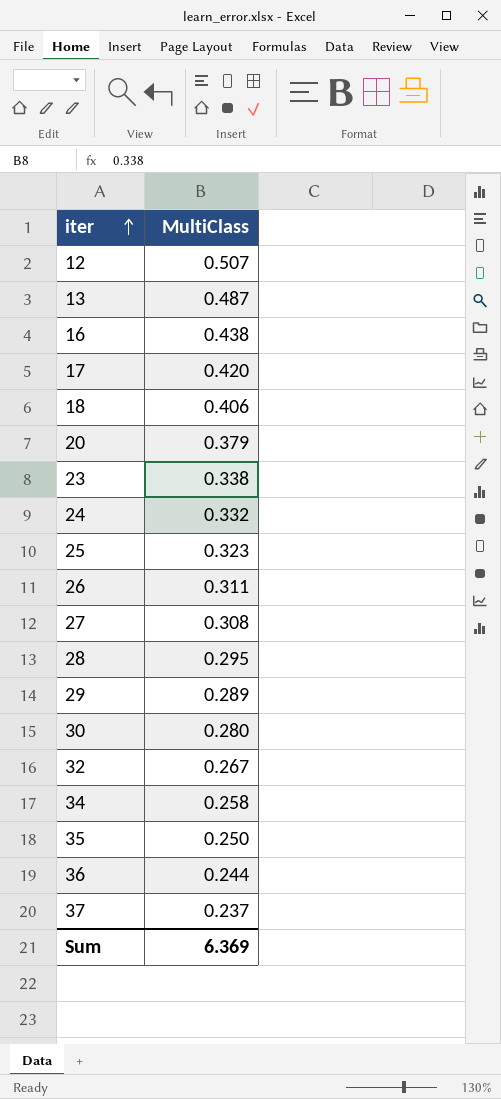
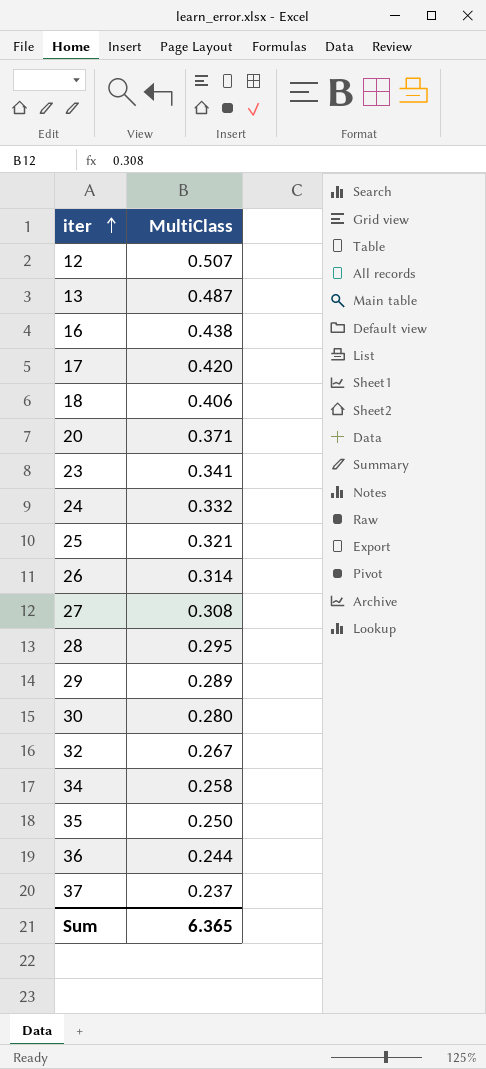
20 | MultiClass: 0.379 -> 0.371
23 | MultiClass: 0.338 -> 0.341
25 | MultiClass: 0.323 -> 0.321
26 | MultiClass: 0.311 -> 0.314
Sum | MultiClass: 6.369 -> 6.365

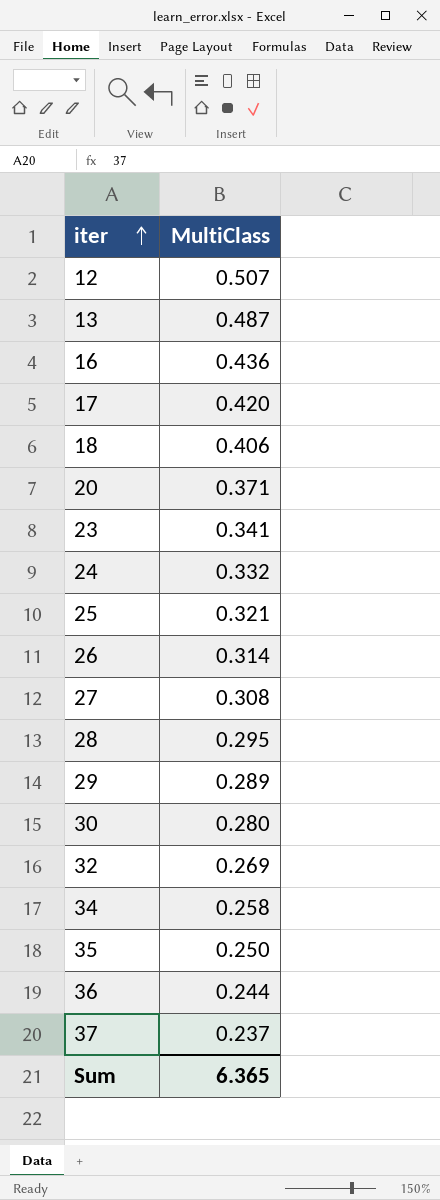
16 | MultiClass: 0.438 -> 0.436
32 | MultiClass: 0.267 -> 0.269

